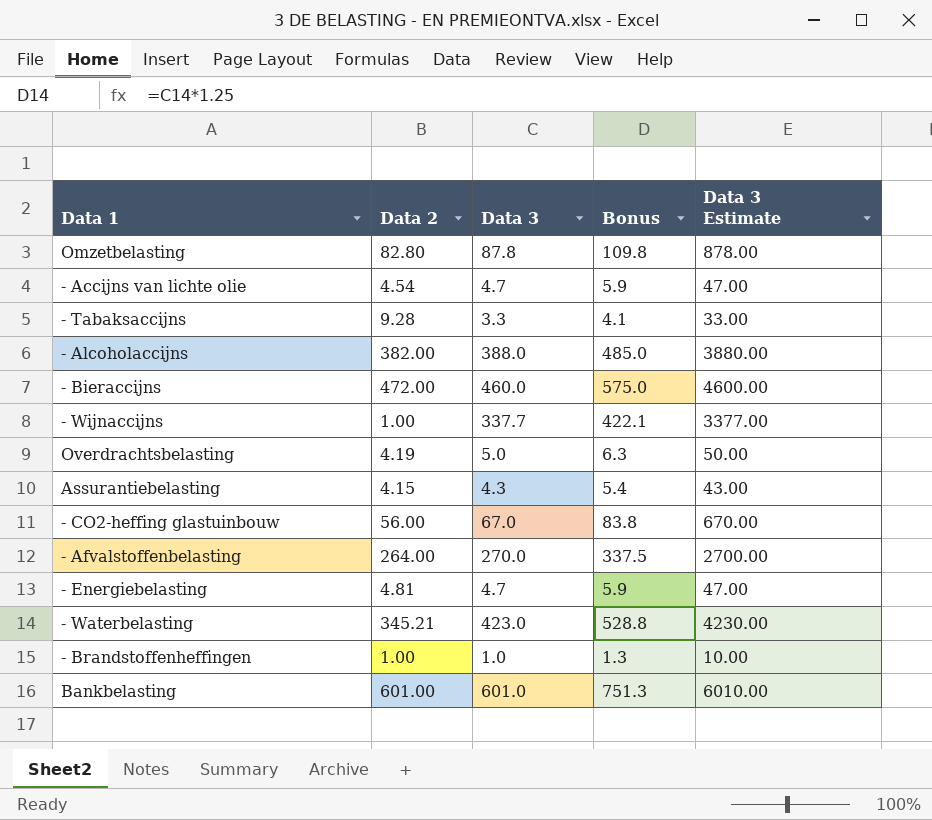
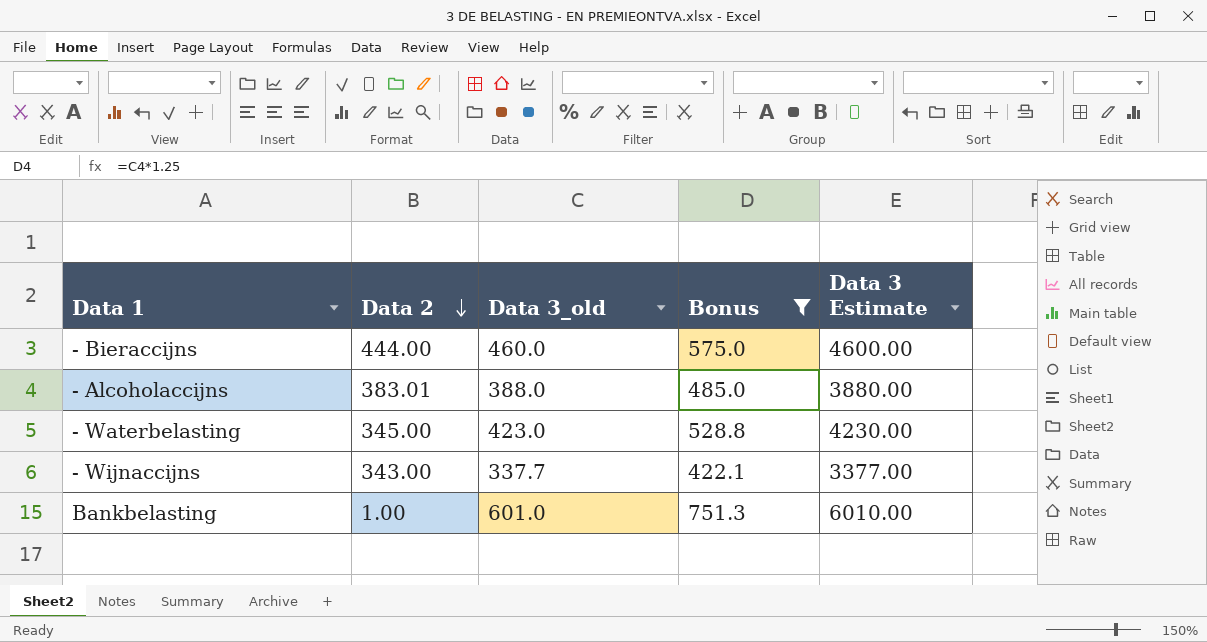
filter: none -> Bonus >= 422.1
row order: none -> Data 2 descending
column name: Data 3 -> Data 3_old
- Bieraccijns | Data 2: 472.00 -> 444.00
- Alcoholaccijns | Data 2: 382.00 -> 383.01
- Waterbelasting | Data 2: 345.21 -> 345.00
- Wijnaccijns | Data 2: 1.00 -> 343.00
Bankbelasting | Data 2: 601.00 -> 1.00

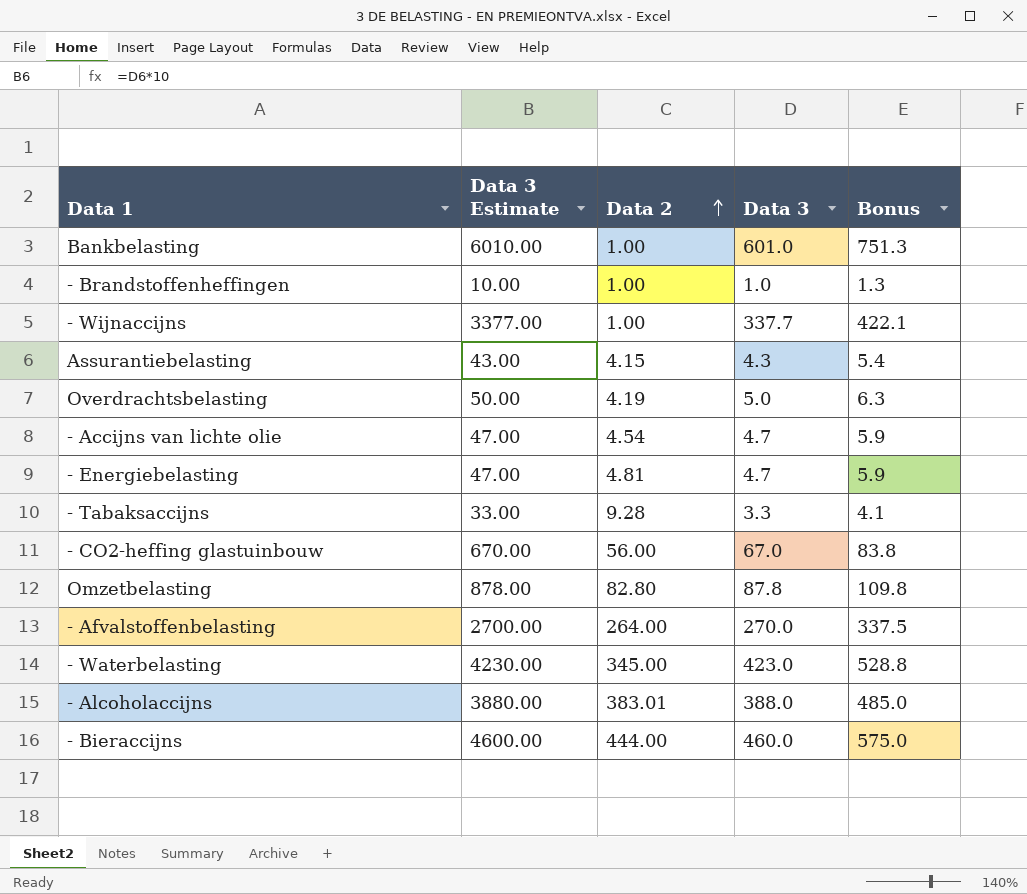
filter: Bonus >= 422.1 -> none
row order: Data 2 descending -> Data 2 ascending
column Data 3 Estimate | position: 5 -> 2
column name: Data 3_old -> Data 3
- Wijnaccijns | Data 2: 343.00 -> 1.00

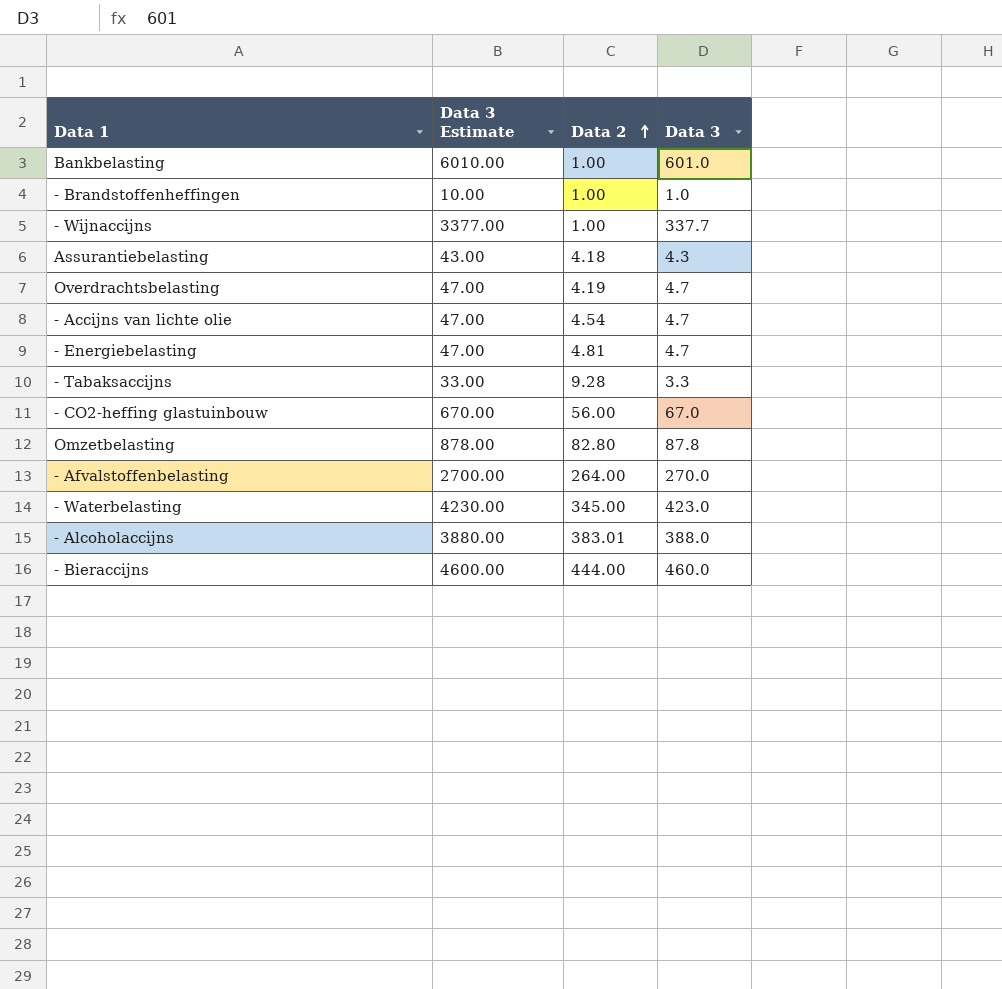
column Bonus | formula: [Data 3] * 1.25 -> none
Assurantiebelasting | Data 2: 4.15 -> 4.18
Overdrachtsbelasting | Data 3 Estimate: 50.00 -> 47.00
Overdrachtsbelasting | Data 3: 5.0 -> 4.7

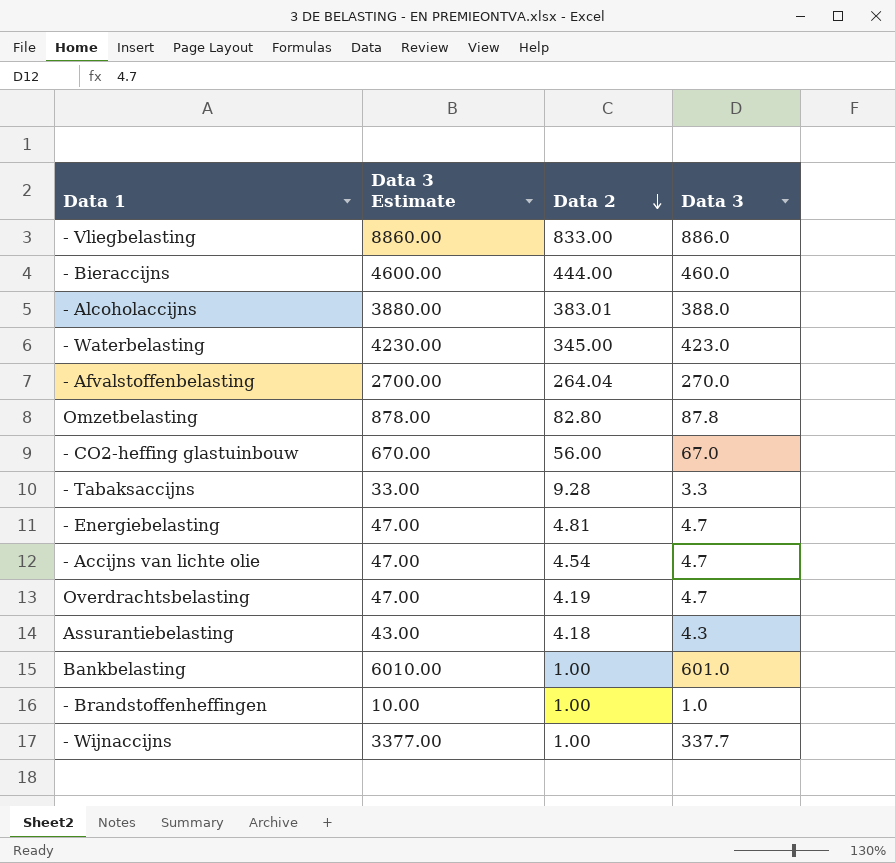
row order: Data 2 ascending -> Data 2 descending
row - Vliegbelasting: none -> 8860.00 | 833.00 | 886.0
- Afvalstoffenbelasting | Data 2: 264.00 -> 264.04

